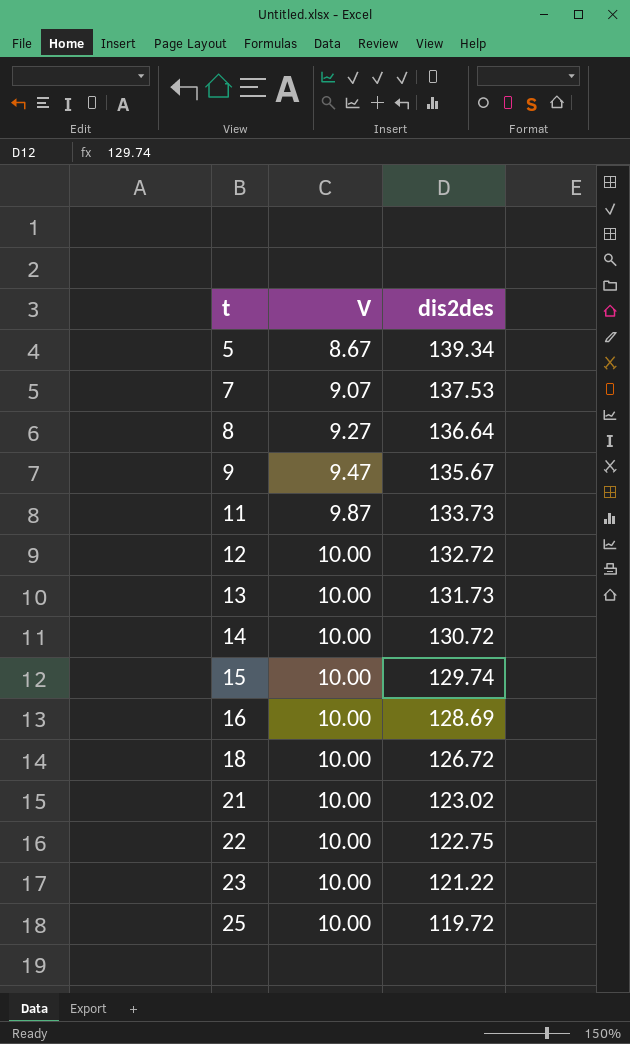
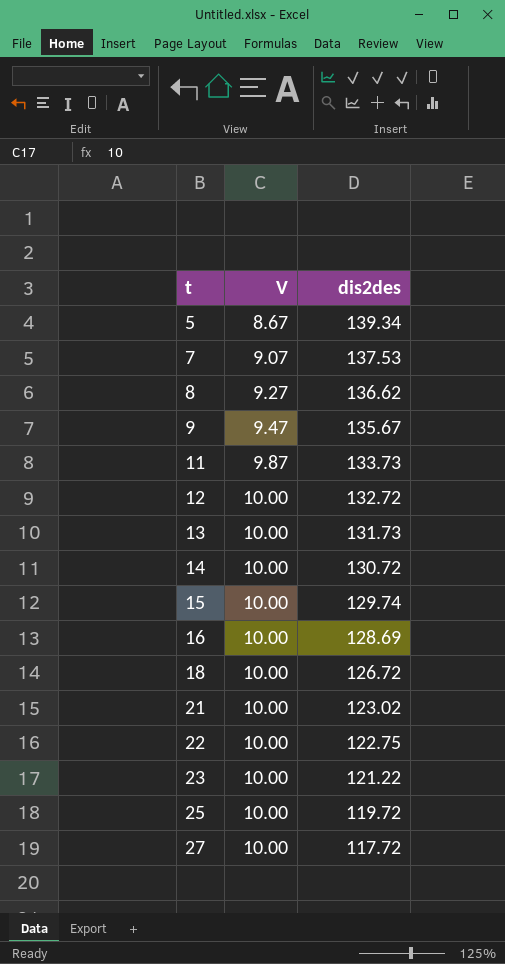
8 | dis2des: 136.64 -> 136.62
row 27: none -> 10.00 | 117.72

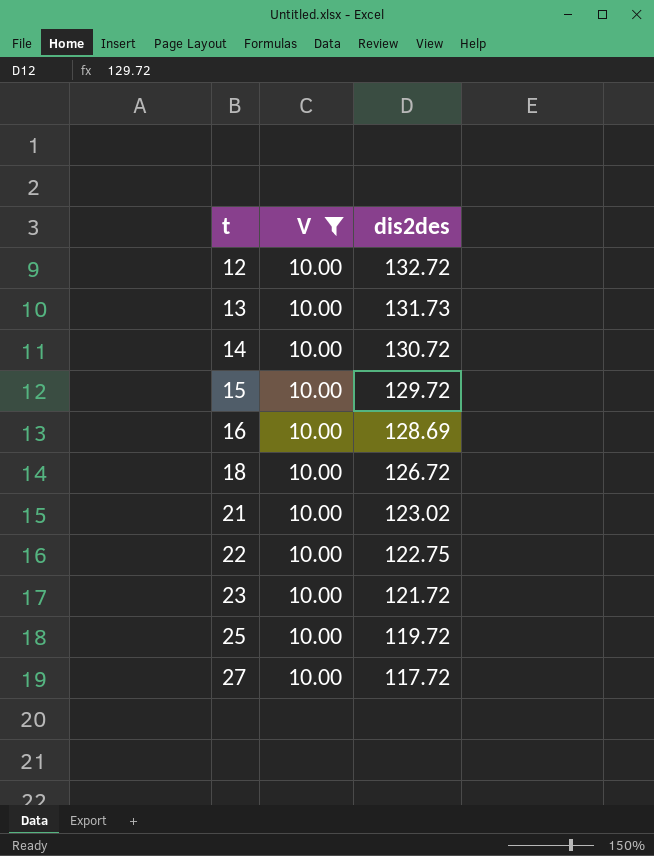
filter: none -> V = 10.00
15 | dis2des: 129.74 -> 129.72
23 | dis2des: 121.22 -> 121.72

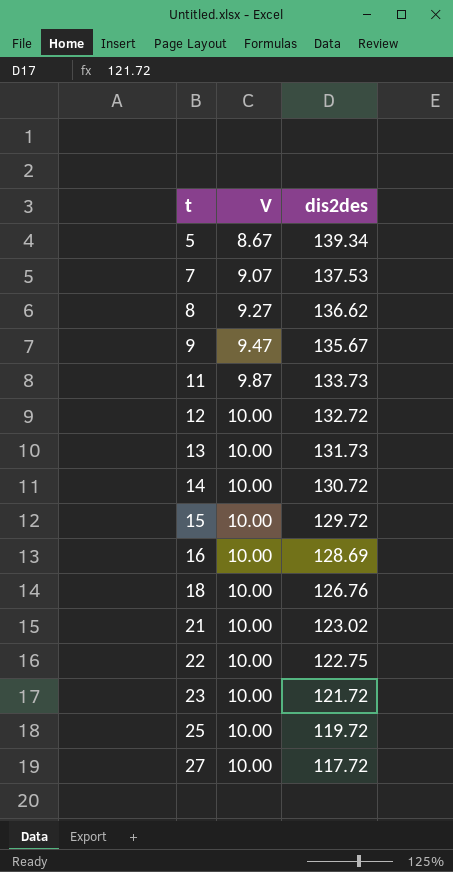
filter: V = 10.00 -> none
18 | dis2des: 126.72 -> 126.76

